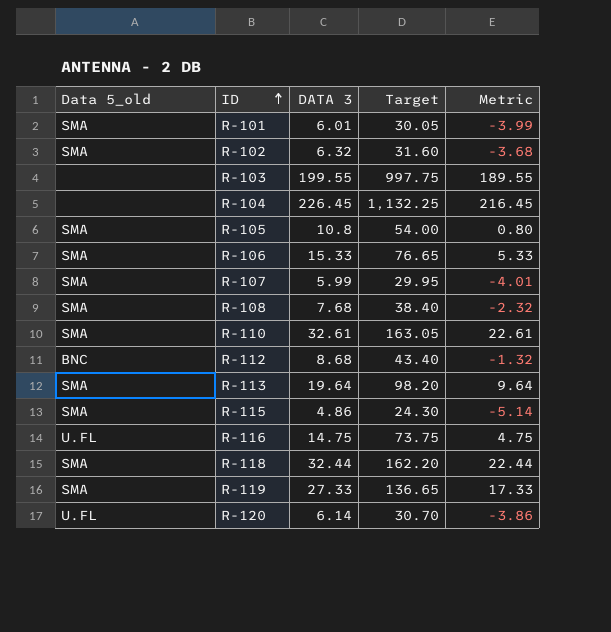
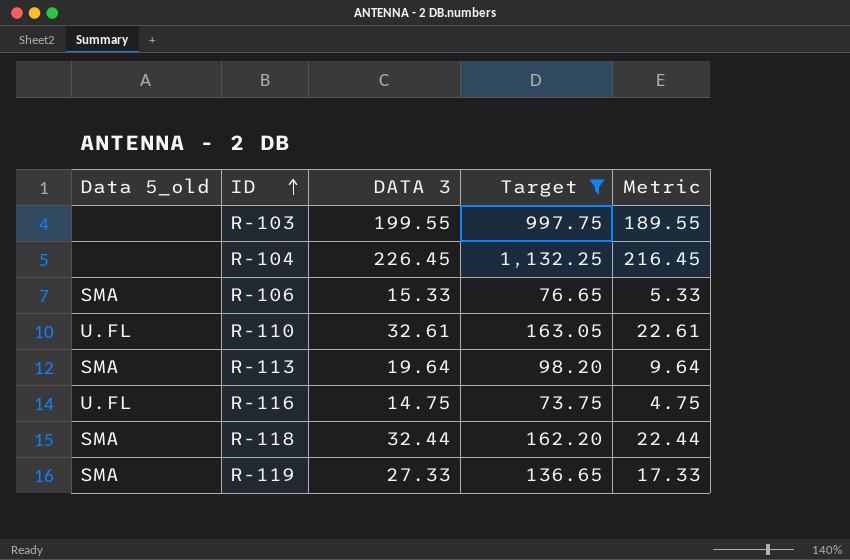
filter: none -> Target >= 73.75
R-110 | Data 5_old: SMA -> U.FL

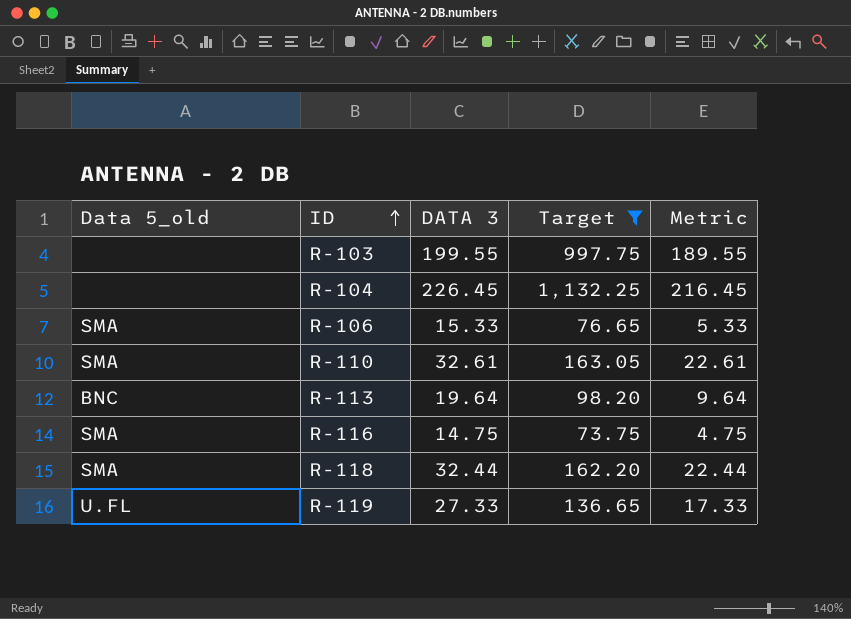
R-110 | Data 5_old: U.FL -> SMA
R-113 | Data 5_old: SMA -> BNC
R-116 | Data 5_old: U.FL -> SMA
R-119 | Data 5_old: SMA -> U.FL

